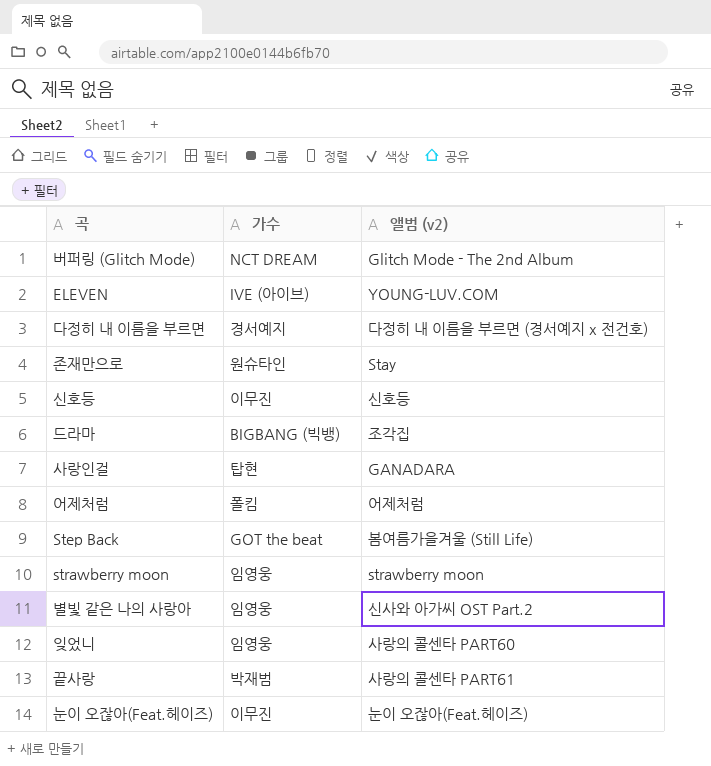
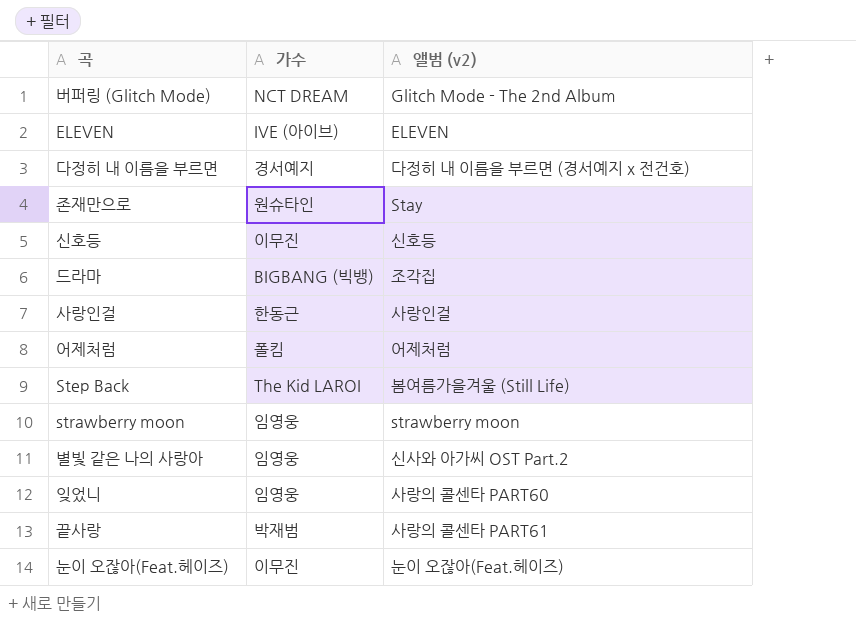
ELEVEN | 앨범 (v2): YOUNG-LUV.COM -> ELEVEN
사랑인걸 | 가수: 탑현 -> 한동근
사랑인걸 | 앨범 (v2): GANADARA -> 사랑인걸
Step Back | 가수: GOT the beat -> The Kid LAROI

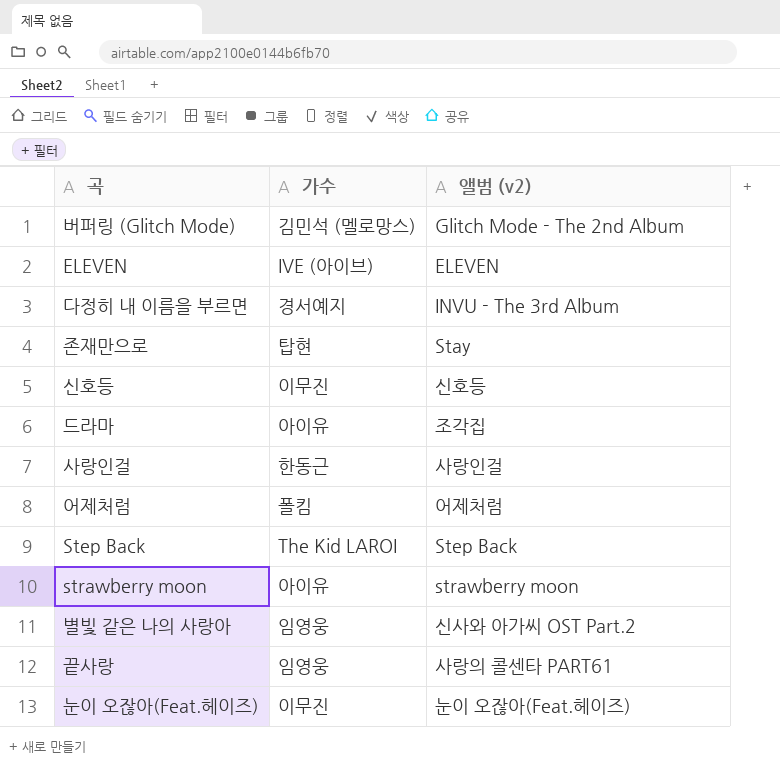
row 잊었니: 임영웅 | 사랑의 콜센타 PART60 -> none
버퍼링 (Glitch Mode) | 가수: NCT DREAM -> 김민석 (멜로망스)
다정히 내 이름을 부르면 | 앨범 (v2): 다정히 내 이름을 부르면 (경서예지 x 전건호) -> INVU - The 3rd Album
존재만으로 | 가수: 원슈타인 -> 탑현
드라마 | 가수: BIGBANG (빅뱅) -> 아이유
Step Back | 앨범 (v2): 봄여름가을겨울 (Still Life) -> Step Back
strawberry moon | 가수: 임영웅 -> 아이유
끝사랑 | 가수: 박재범 -> 임영웅

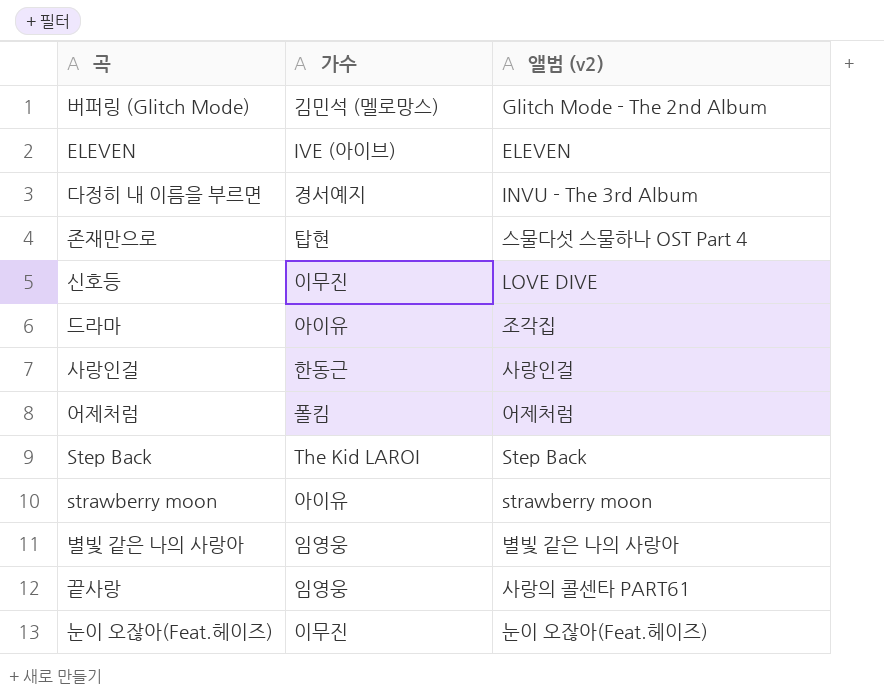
존재만으로 | 앨범 (v2): Stay -> 스물다섯 스물하나 OST Part 4
신호등 | 앨범 (v2): 신호등 -> LOVE DIVE
별빛 같은 나의 사랑아 | 앨범 (v2): 신사와 아가씨 OST Part.2 -> 별빛 같은 나의 사랑아

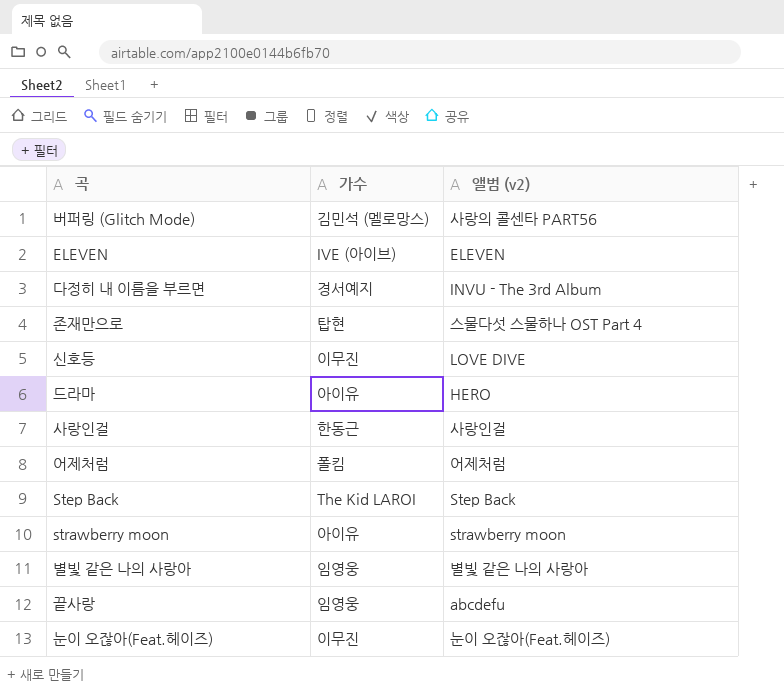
버퍼링 (Glitch Mode) | 앨범 (v2): Glitch Mode - The 2nd Album -> 사랑의 콜센타 PART56
드라마 | 앨범 (v2): 조각집 -> HERO
끝사랑 | 앨범 (v2): 사랑의 콜센타 PART61 -> abcdefu

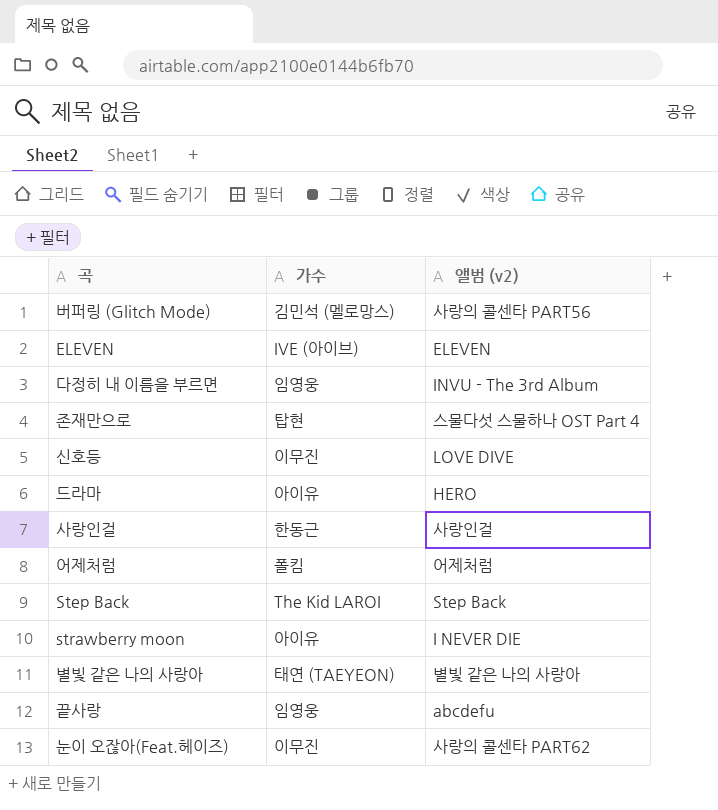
다정히 내 이름을 부르면 | 가수: 경서예지 -> 임영웅
strawberry moon | 앨범 (v2): strawberry moon -> I NEVER DIE
별빛 같은 나의 사랑아 | 가수: 임영웅 -> 태연 (TAEYEON)
눈이 오잖아(Feat.헤이즈) | 앨범 (v2): 눈이 오잖아(Feat.헤이즈) -> 사랑의 콜센타 PART62

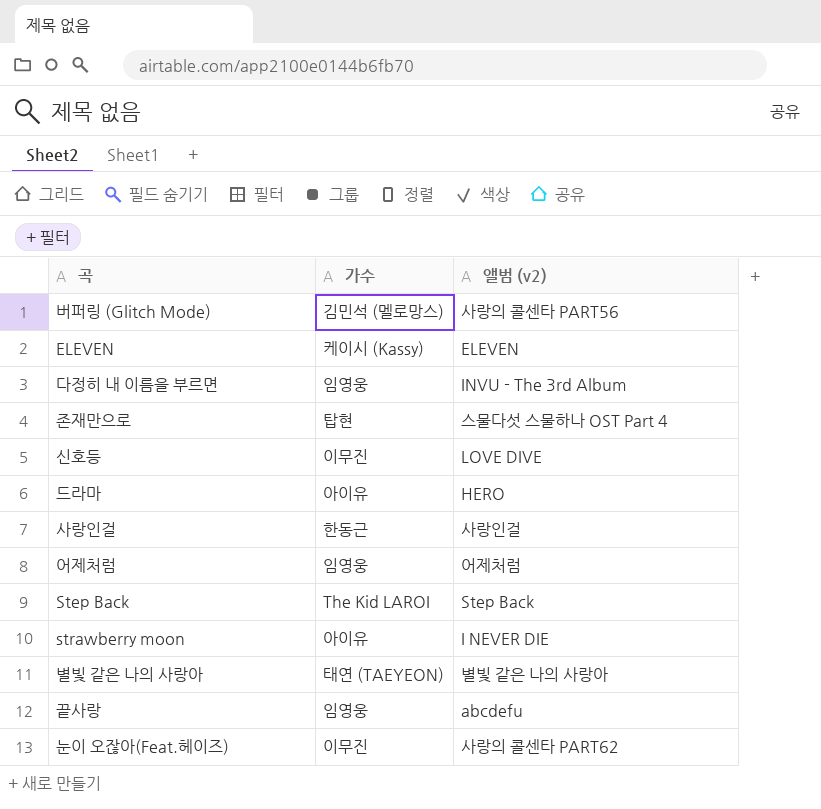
ELEVEN | 가수: IVE (아이브) -> 케이시 (Kassy)
어제처럼 | 가수: 폴킴 -> 임영웅

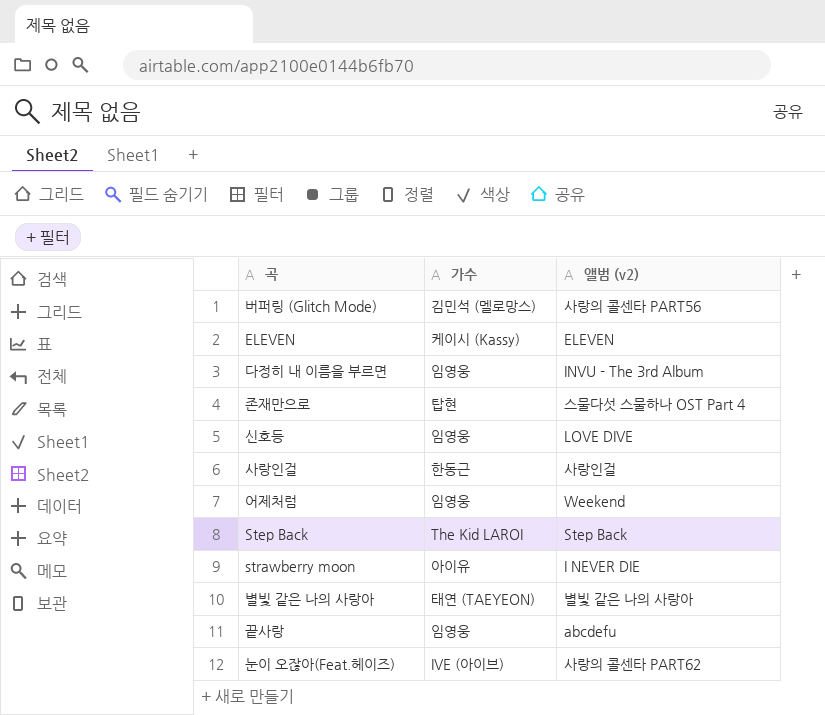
row 드라마: 아이유 | HERO -> none
신호등 | 가수: 이무진 -> 임영웅
어제처럼 | 앨범 (v2): 어제처럼 -> Weekend
눈이 오잖아(Feat.헤이즈) | 가수: 이무진 -> IVE (아이브)

